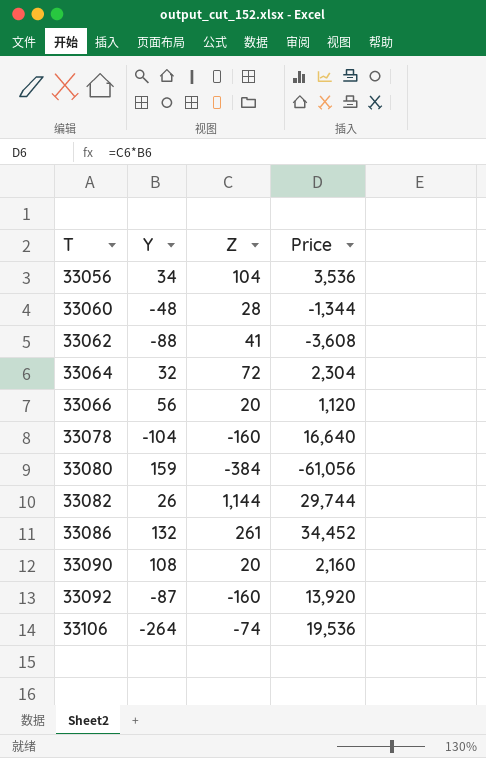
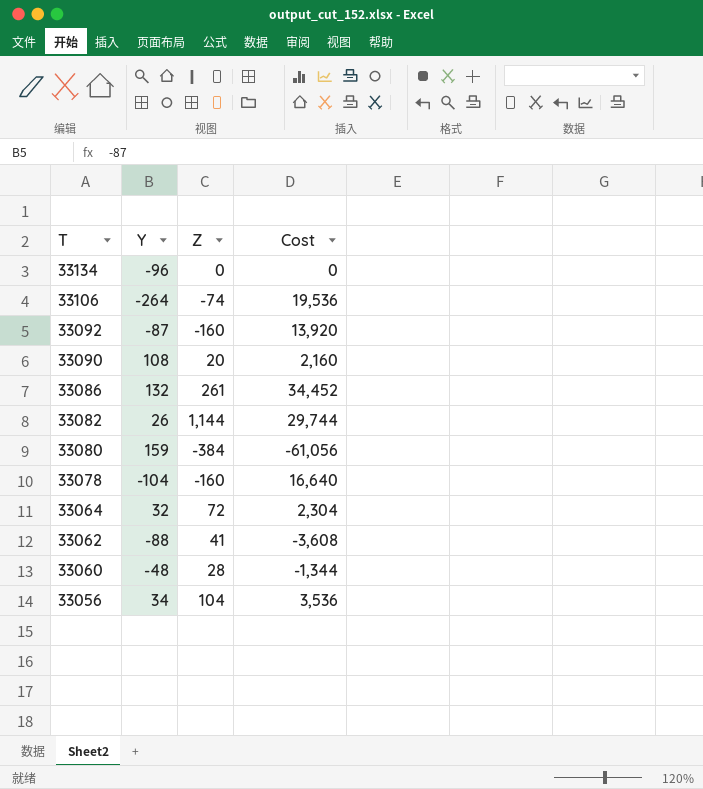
row order: T ascending -> T descending
column name: Price -> Cost
row 33066: 56 | 20 | 1,120 -> none
row 33134: none -> -96 | 0 | 0

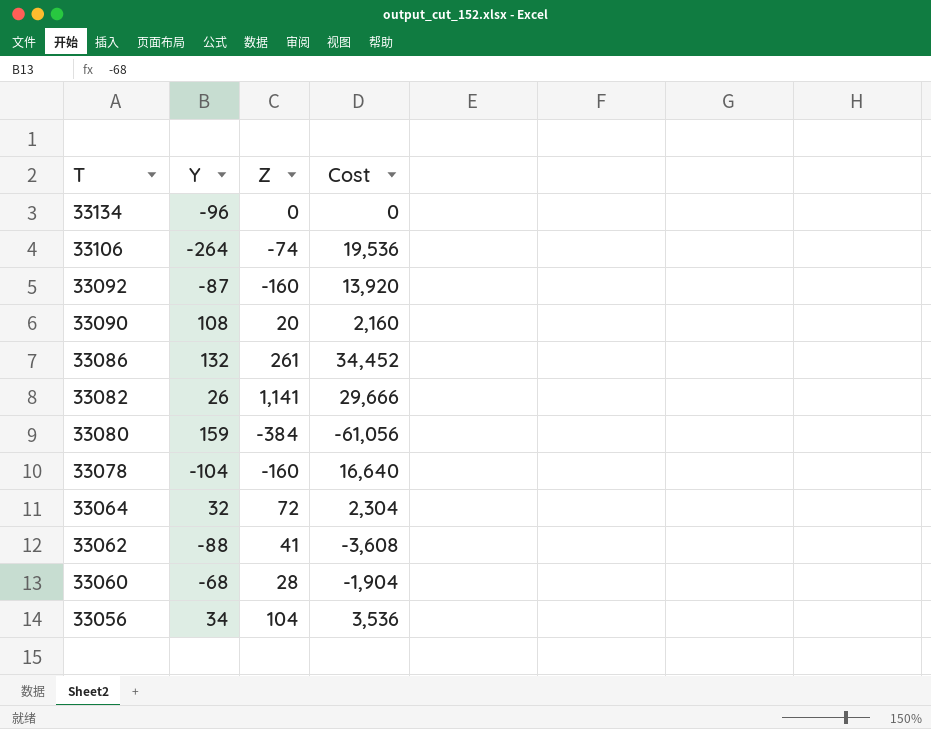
33082 | Z: 1,144 -> 1,141
33082 | Cost: 29,744 -> 29,666
33060 | Y: -48 -> -68
33060 | Cost: -1,344 -> -1,904

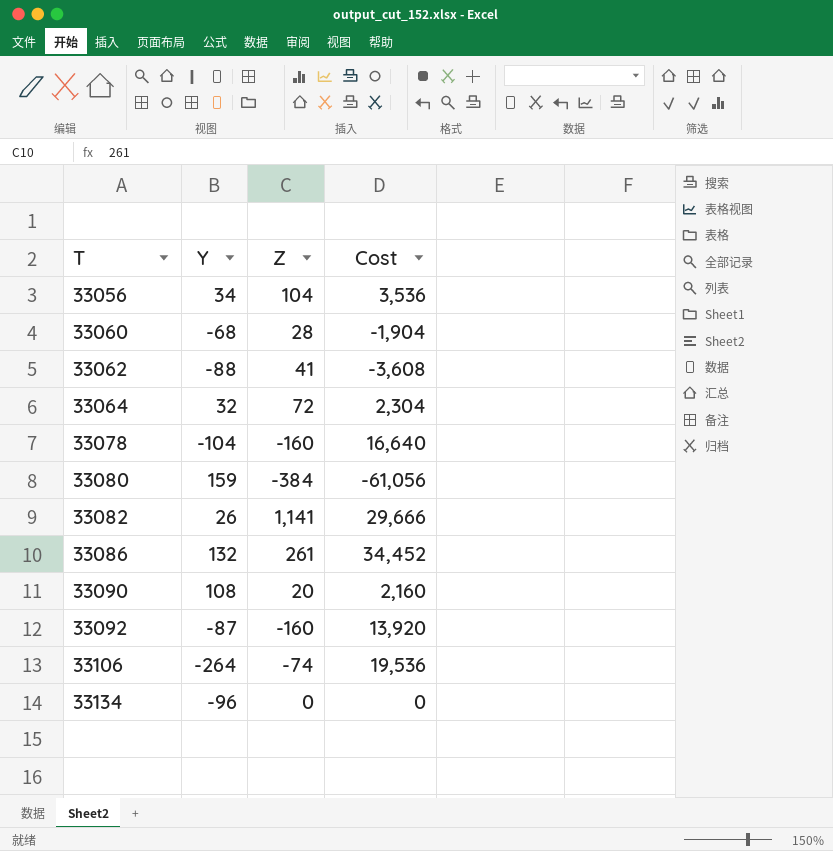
row order: T descending -> T ascending

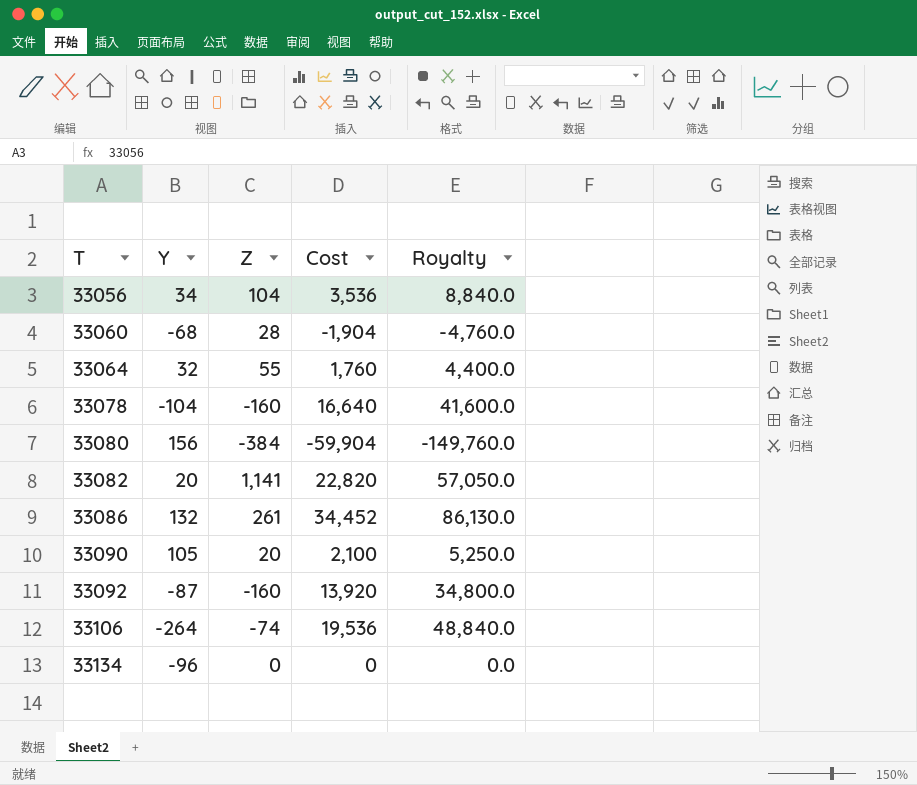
column Royalty | formula: none -> [Cost] * 2.5
row 33062: -88 | 41 | -3,608 -> none
33064 | Z: 72 -> 55
33064 | Cost: 2,304 -> 1,760
33080 | Y: 159 -> 156
33080 | Cost: -61,056 -> -59,904
33082 | Y: 26 -> 20
33082 | Cost: 29,666 -> 22,820
33090 | Y: 108 -> 105
33090 | Cost: 2,160 -> 2,100

